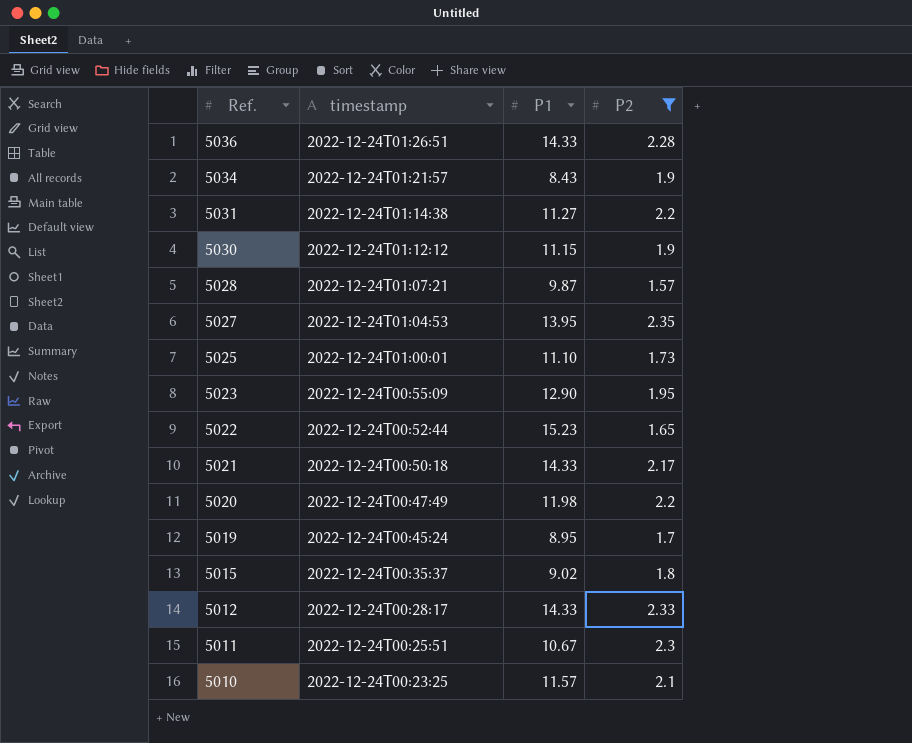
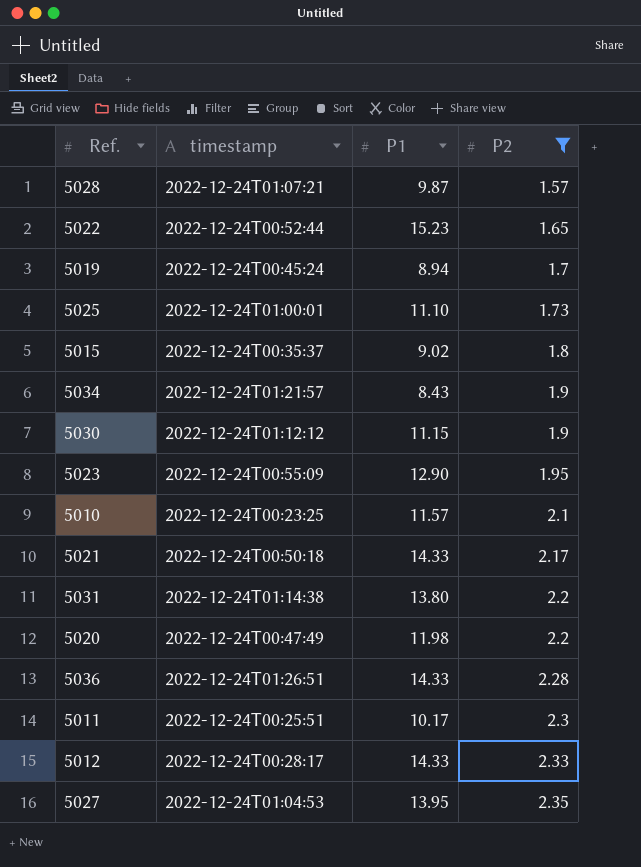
row order: Ref. descending -> P2 ascending
5019 | P1: 8.95 -> 8.94
5031 | P1: 11.27 -> 13.80
5011 | P1: 10.67 -> 10.17

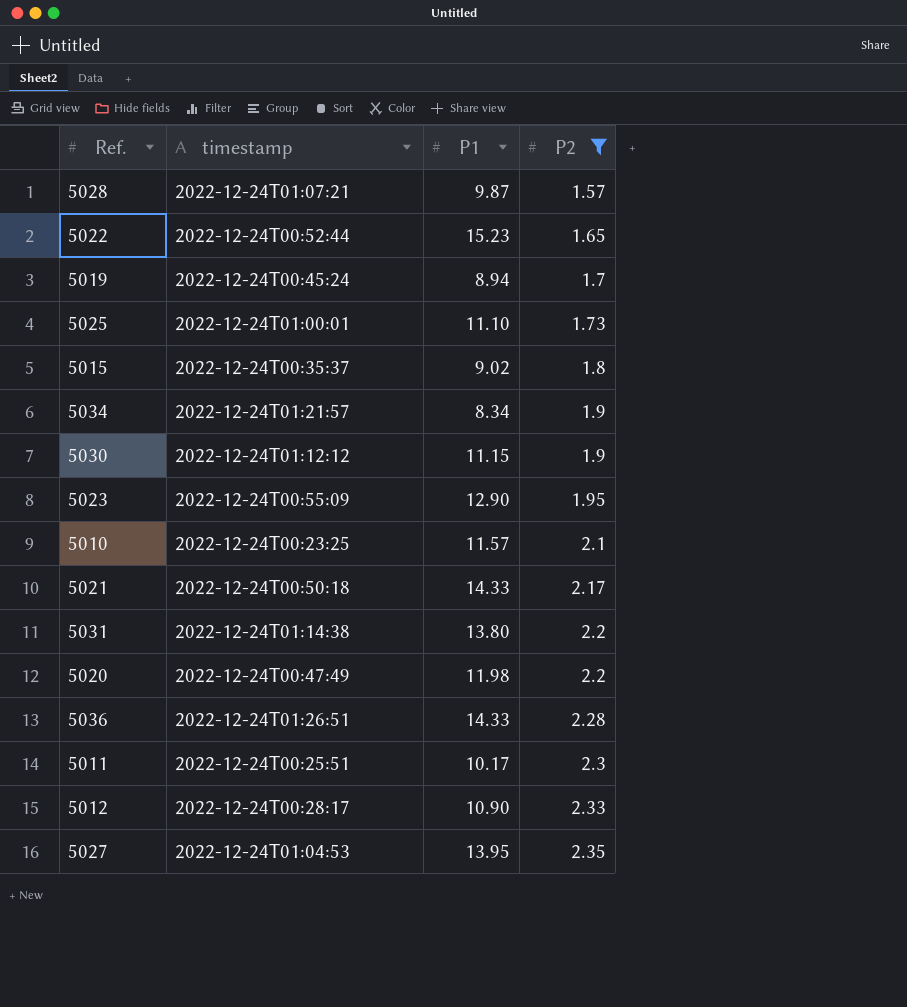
5034 | P1: 8.43 -> 8.34
5012 | P1: 14.33 -> 10.90

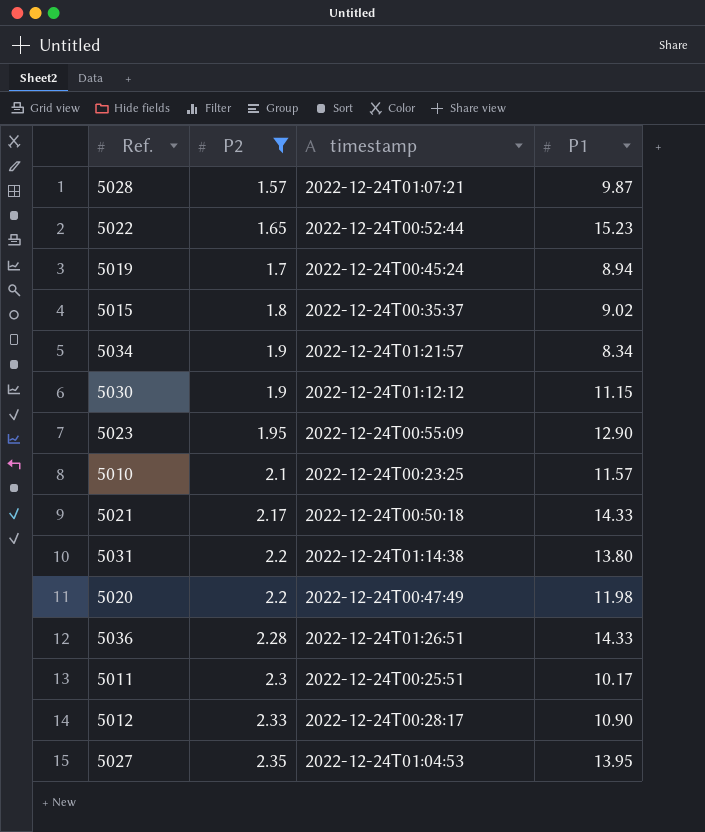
column P2 | position: 4 -> 2
row 5025: 2022-12-24T01:00:01 | 11.10 | 1.73 -> none

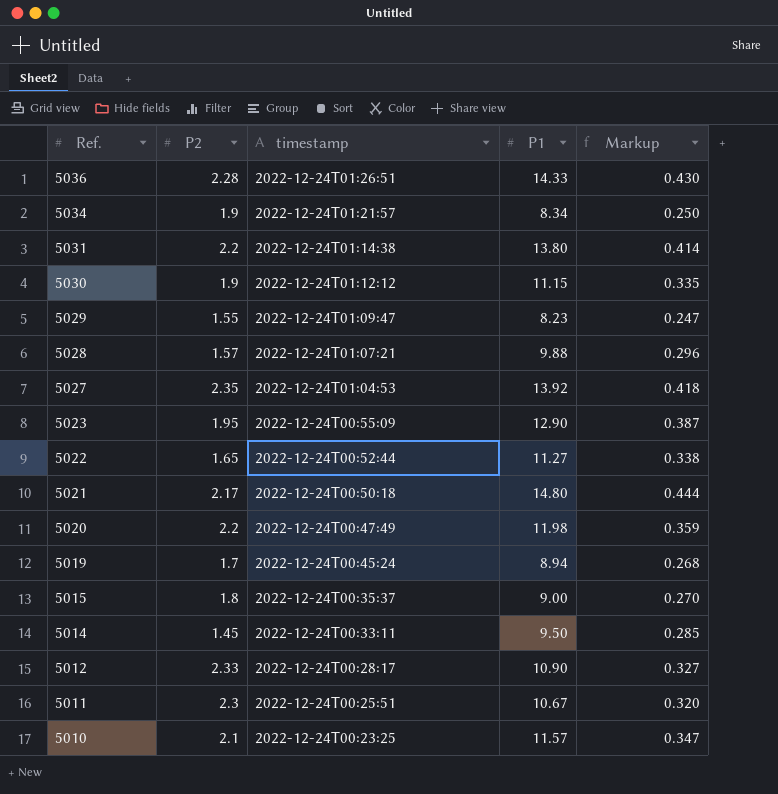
filter: P2 >= 1.57 -> none
row order: P2 ascending -> Ref. descending
column Markup | formula: none -> [P1] * 0.03
5028 | P1: 9.87 -> 9.88
5027 | P1: 13.95 -> 13.92
5022 | P1: 15.23 -> 11.27
5021 | P1: 14.33 -> 14.80
5015 | P1: 9.02 -> 9.00
5011 | P1: 10.17 -> 10.67

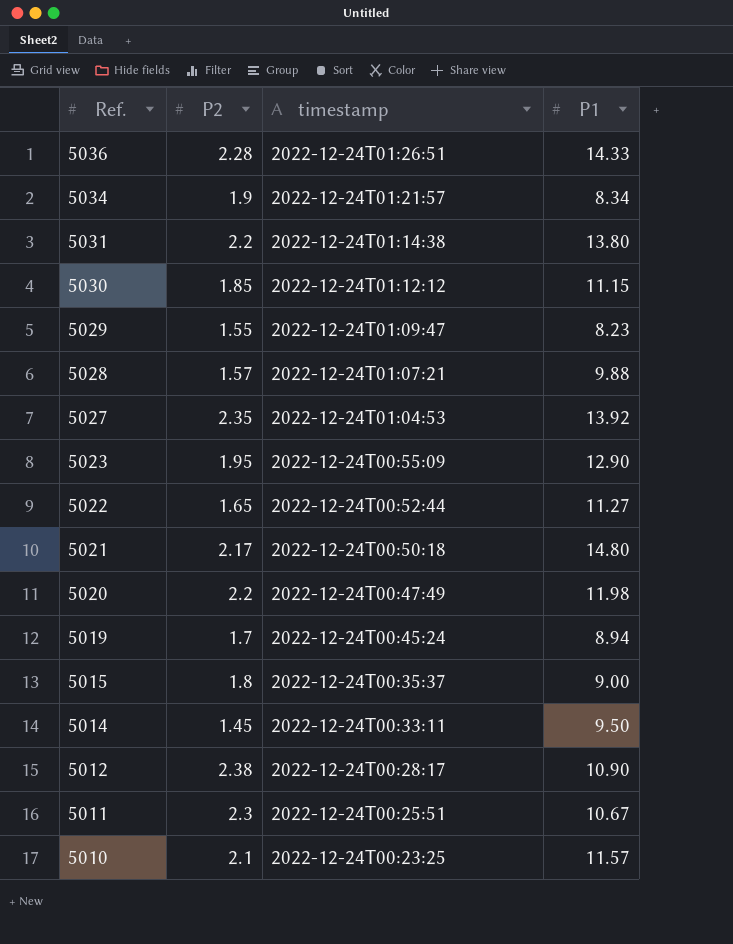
column Markup | formula: [P1] * 0.03 -> none
5030 | P2: 1.9 -> 1.85
5012 | P2: 2.33 -> 2.38

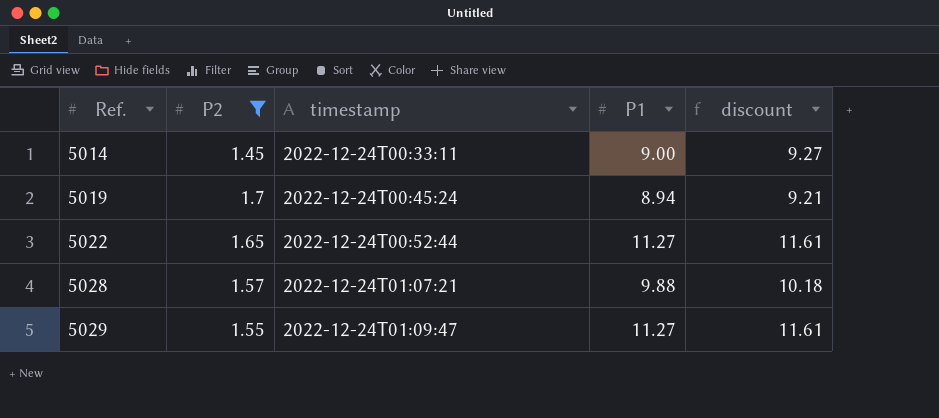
filter: none -> P2 <= 1.7
row order: Ref. descending -> Ref. ascending
column discount | formula: none -> [P1] * 1.03
5014 | P1: 9.50 -> 9.00
5029 | P1: 8.23 -> 11.27

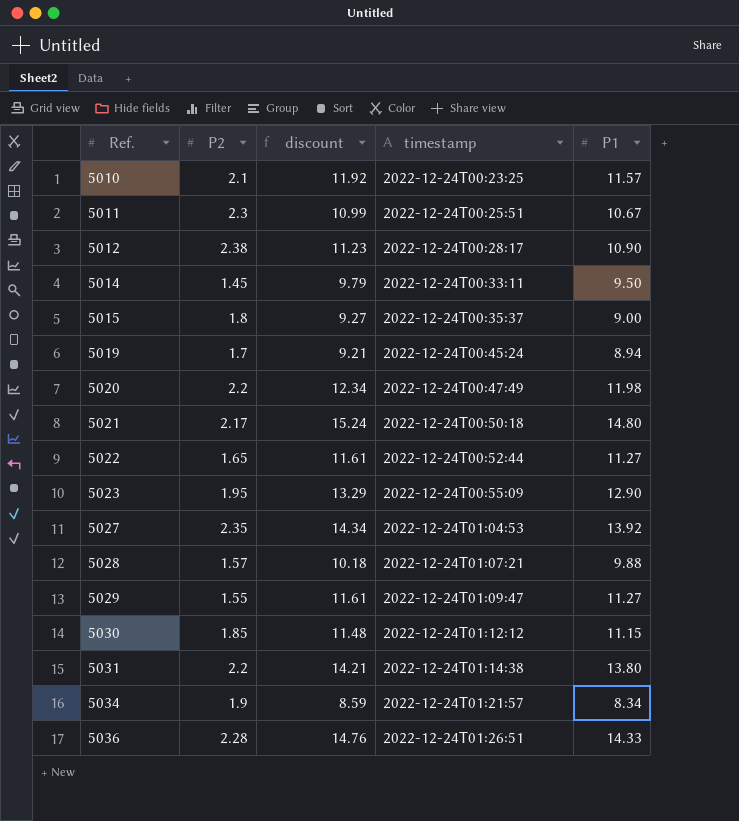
filter: P2 <= 1.7 -> none
column discount | position: 5 -> 3
5014 | discount: 9.27 -> 9.79
5014 | P1: 9.00 -> 9.50

